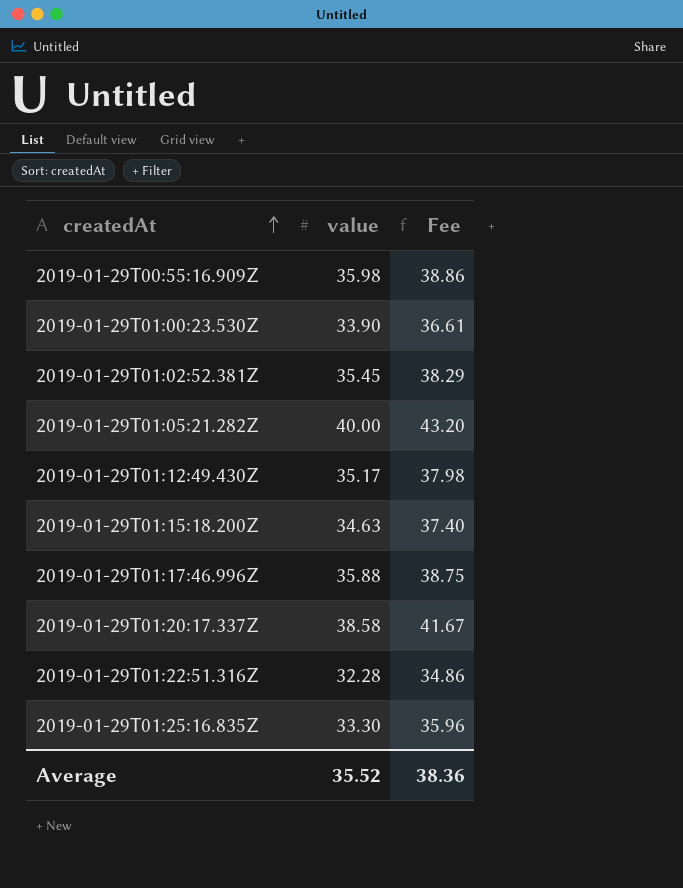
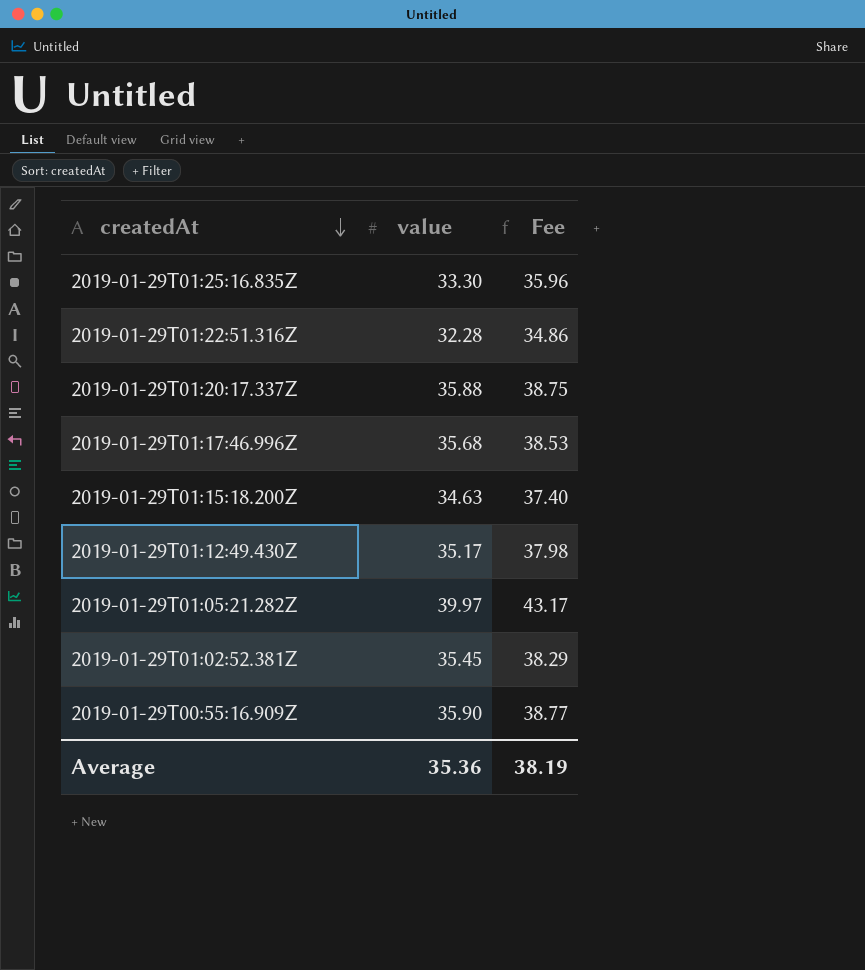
row order: createdAt ascending -> createdAt descending
row 2019-01-29T01:00:23.530Z: 33.90 | 36.61 -> none
2019-01-29T01:20:17.337Z | value: 38.58 -> 35.88
2019-01-29T01:20:17.337Z | Fee: 41.67 -> 38.75
2019-01-29T01:17:46.996Z | value: 35.88 -> 35.68
2019-01-29T01:17:46.996Z | Fee: 38.75 -> 38.53
2019-01-29T01:05:21.282Z | value: 40.00 -> 39.97
2019-01-29T01:05:21.282Z | Fee: 43.20 -> 43.17
2019-01-29T00:55:16.909Z | value: 35.98 -> 35.90
2019-01-29T00:55:16.909Z | Fee: 38.86 -> 38.77
Average | value: 35.52 -> 35.36
Average | Fee: 38.36 -> 38.19

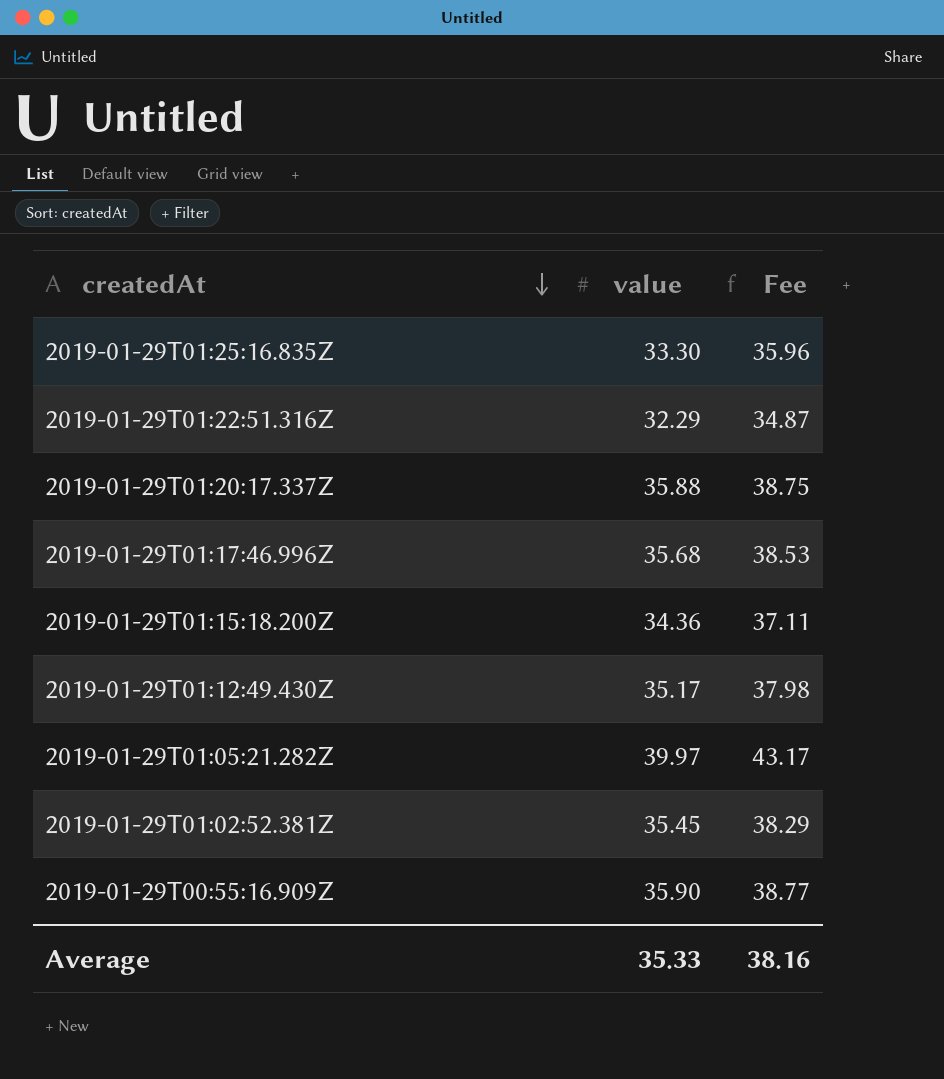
2019-01-29T01:22:51.316Z | value: 32.28 -> 32.29
2019-01-29T01:22:51.316Z | Fee: 34.86 -> 34.87
2019-01-29T01:15:18.200Z | value: 34.63 -> 34.36
2019-01-29T01:15:18.200Z | Fee: 37.40 -> 37.11
Average | value: 35.36 -> 35.33
Average | Fee: 38.19 -> 38.16

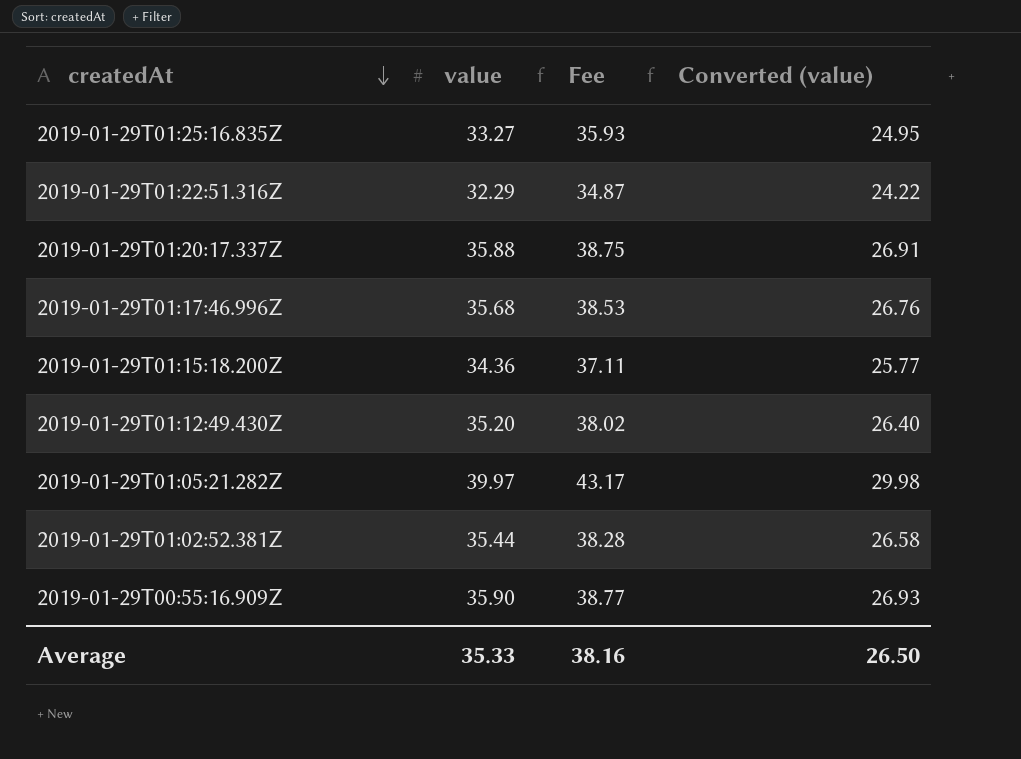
column Converted (value) | formula: none -> [value] * 0.75
2019-01-29T01:25:16.835Z | value: 33.30 -> 33.27
2019-01-29T01:25:16.835Z | Fee: 35.96 -> 35.93
2019-01-29T01:12:49.430Z | value: 35.17 -> 35.20
2019-01-29T01:12:49.430Z | Fee: 37.98 -> 38.02
2019-01-29T01:02:52.381Z | value: 35.45 -> 35.44
2019-01-29T01:02:52.381Z | Fee: 38.29 -> 38.28

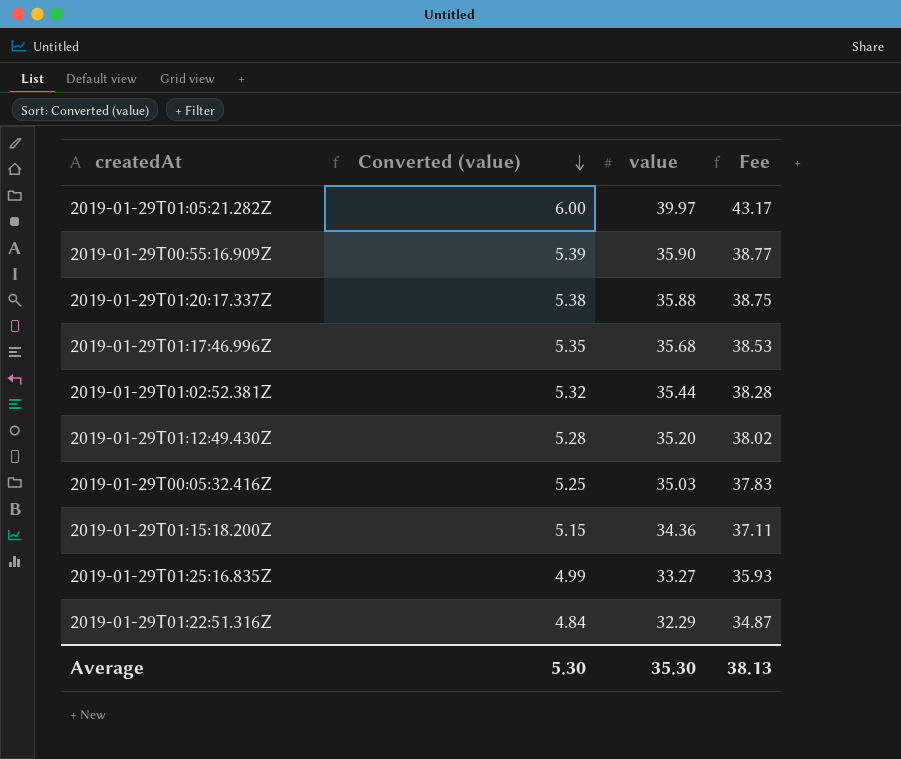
row order: createdAt descending -> Converted (value) descending
column Converted (value) | formula: [value] * 0.75 -> [value] * 0.15
column Converted (value) | position: 4 -> 2
row 2019-01-29T00:05:32.416Z: none -> 5.25 | 35.03 | 37.83
Average | Converted (value): 26.50 -> 5.30
Average | value: 35.33 -> 35.30
Average | Fee: 38.16 -> 38.13

